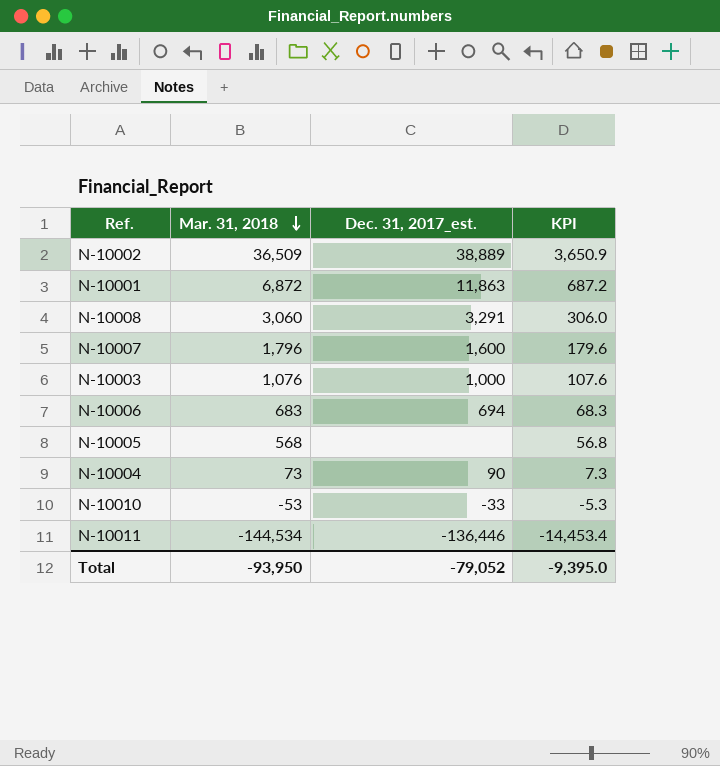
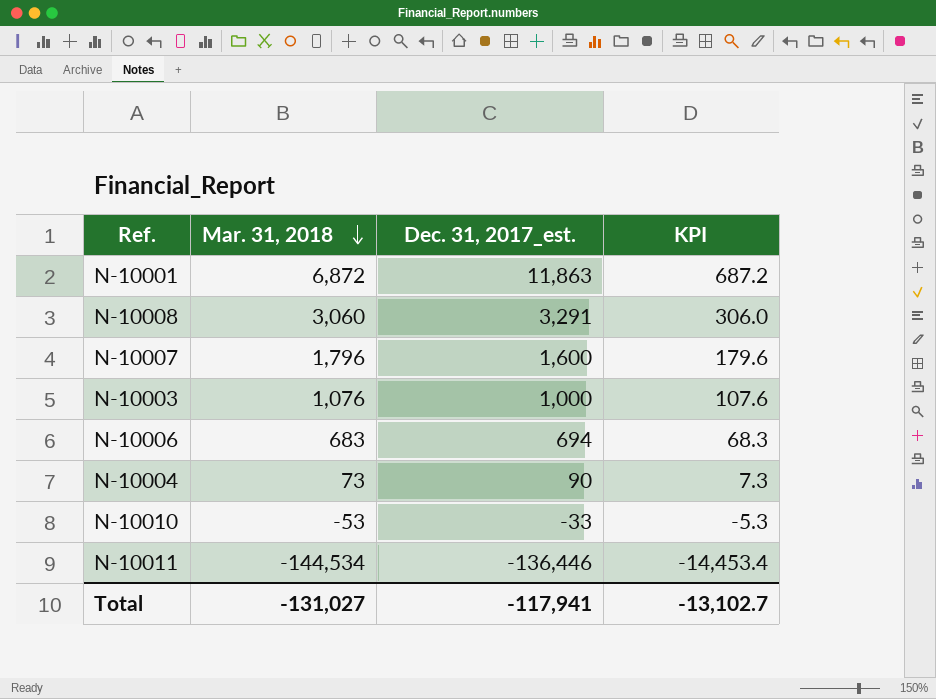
row N-10002: 36,509 | 38,889 | 3,650.9 -> none
row N-10005: 568 | none | 56.8 -> none
Total | Mar. 31, 2018: -93,950 -> -131,027
Total | Dec. 31, 2017_est.: -79,052 -> -117,941
Total | KPI: -9,395.0 -> -13,102.7

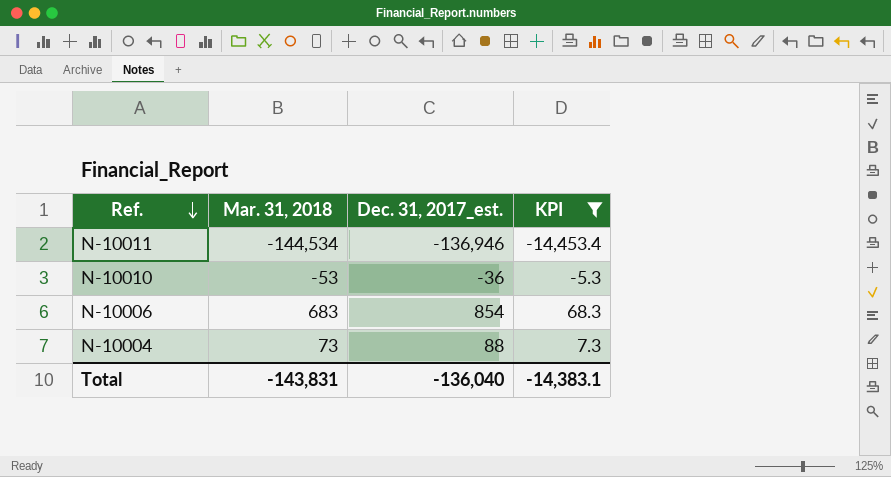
filter: none -> KPI <= 68.3
row order: Mar. 31, 2018 descending -> Ref. descending
N-10011 | Dec. 31, 2017_est.: -136,446 -> -136,946
N-10010 | Dec. 31, 2017_est.: -33 -> -36
N-10006 | Dec. 31, 2017_est.: 694 -> 854
N-10004 | Dec. 31, 2017_est.: 90 -> 88
Total | Mar. 31, 2018: -131,027 -> -143,831
Total | Dec. 31, 2017_est.: -117,941 -> -136,040
Total | KPI: -13,102.7 -> -14,383.1

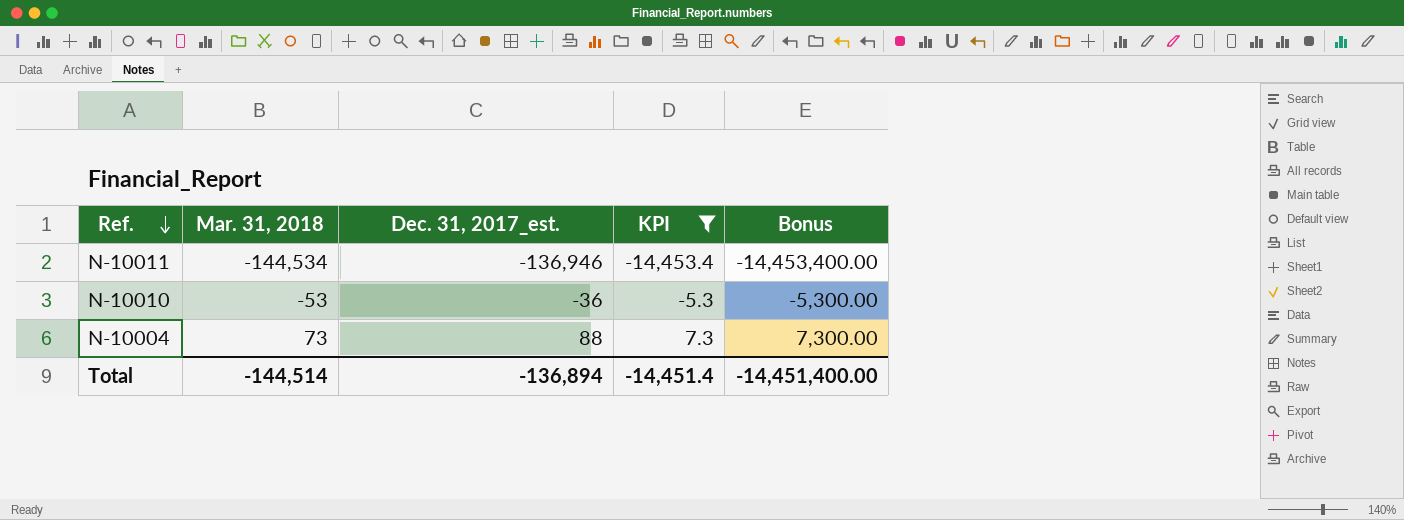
column Bonus | formula: none -> [Mar. 31, 2018] * 100
row N-10006: 683 | 854 | 68.3 -> none
Total | Mar. 31, 2018: -143,831 -> -144,514
Total | Dec. 31, 2017_est.: -136,040 -> -136,894
Total | KPI: -14,383.1 -> -14,451.4

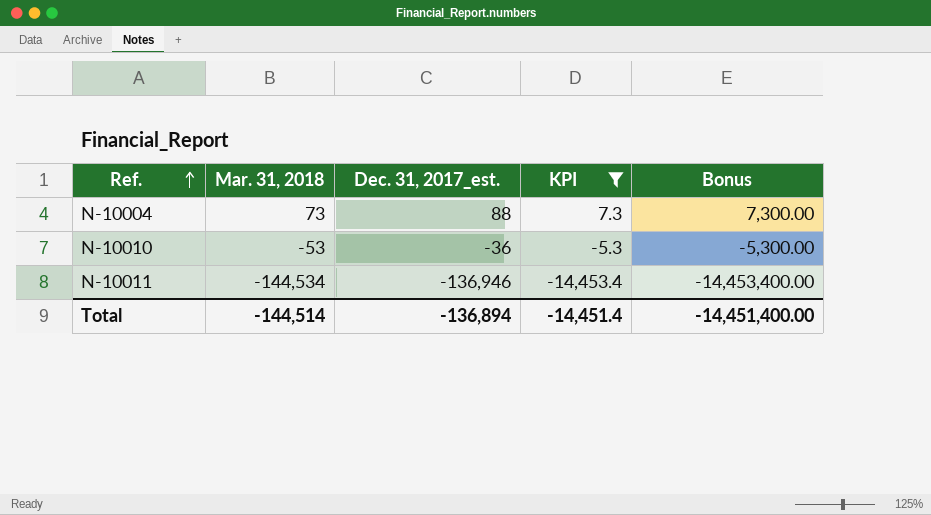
row order: Ref. descending -> Ref. ascending

